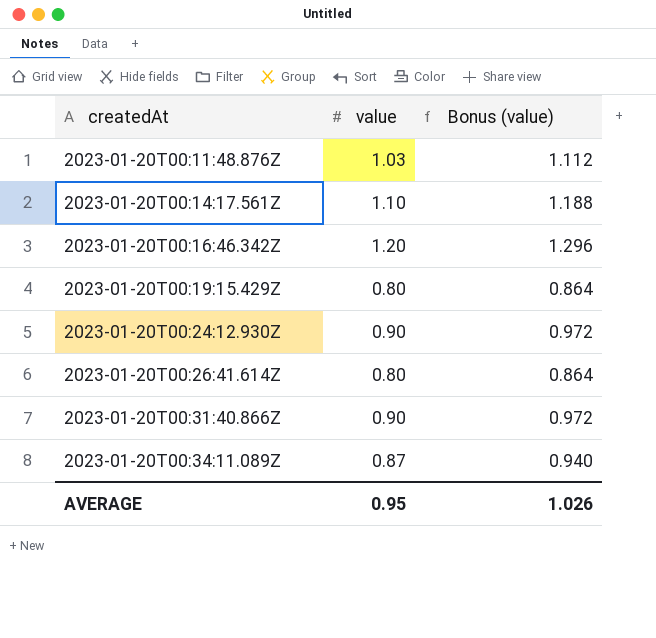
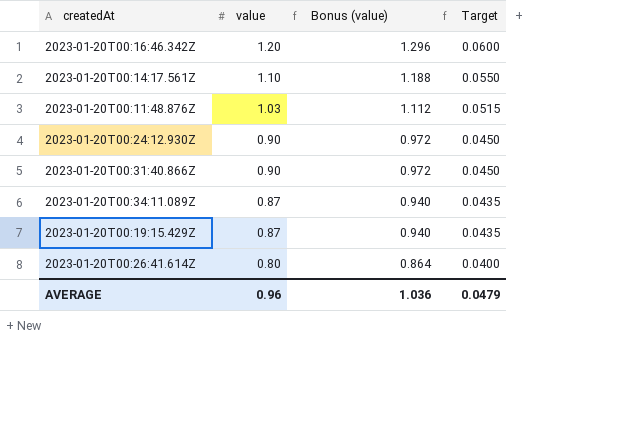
row order: createdAt ascending -> value descending
column Target | formula: none -> [value] * 0.05
2023-01-20T00:19:15.429Z | value: 0.80 -> 0.87
2023-01-20T00:19:15.429Z | Bonus (value): 0.864 -> 0.940
AVERAGE | value: 0.95 -> 0.96
AVERAGE | Bonus (value): 1.026 -> 1.036

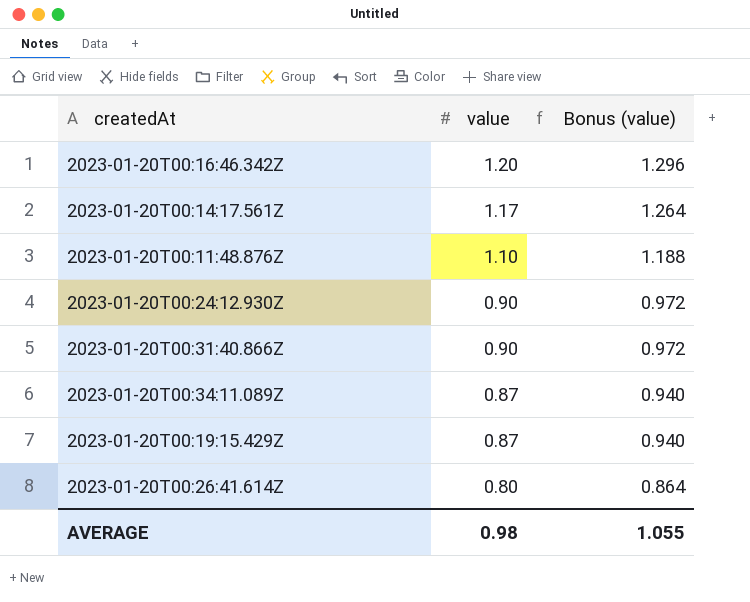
column Target | formula: [value] * 0.05 -> none
2023-01-20T00:14:17.561Z | value: 1.10 -> 1.17
2023-01-20T00:14:17.561Z | Bonus (value): 1.188 -> 1.264
2023-01-20T00:11:48.876Z | value: 1.03 -> 1.10
2023-01-20T00:11:48.876Z | Bonus (value): 1.112 -> 1.188
AVERAGE | value: 0.96 -> 0.98
AVERAGE | Bonus (value): 1.036 -> 1.055

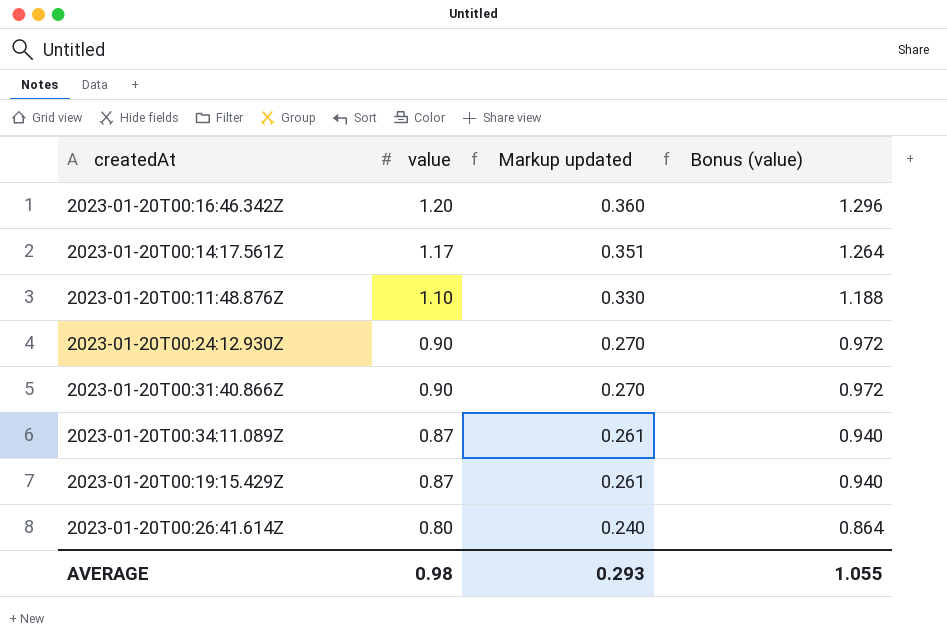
column Markup updated | formula: none -> [value] * 0.3

